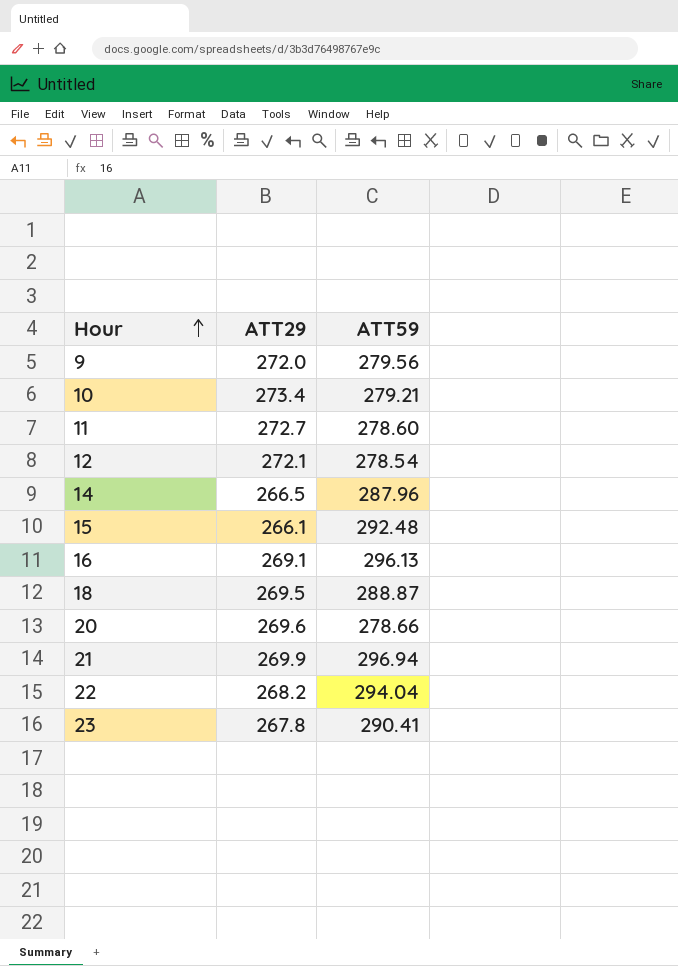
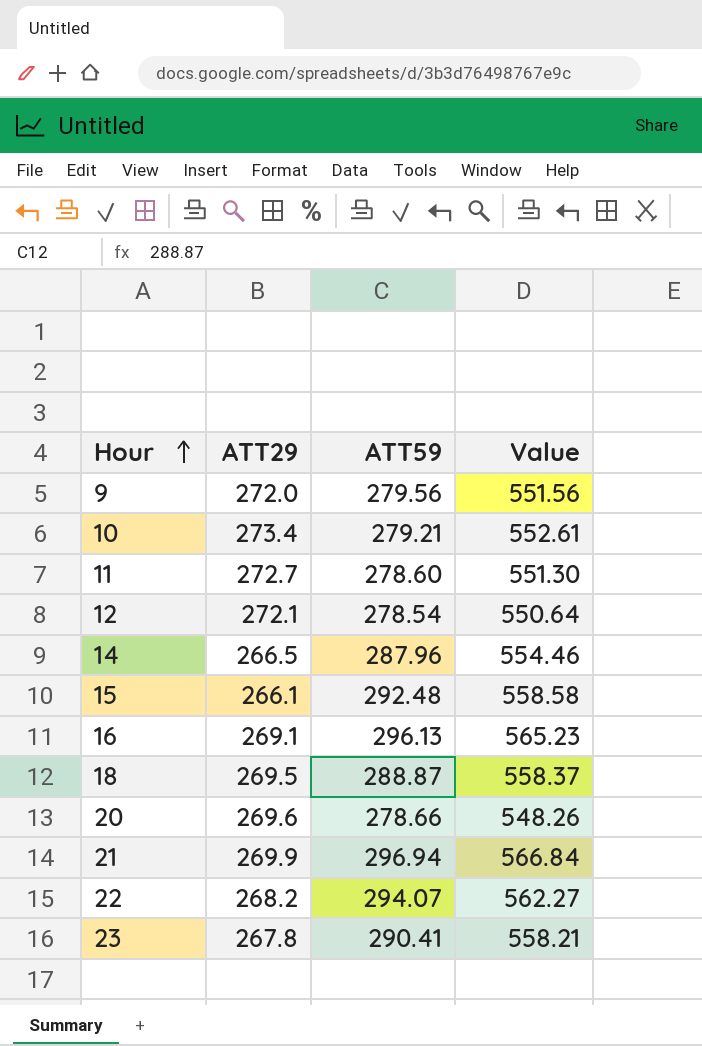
column Value | formula: none -> [ATT29] + [ATT59]
22 | ATT59: 294.04 -> 294.07

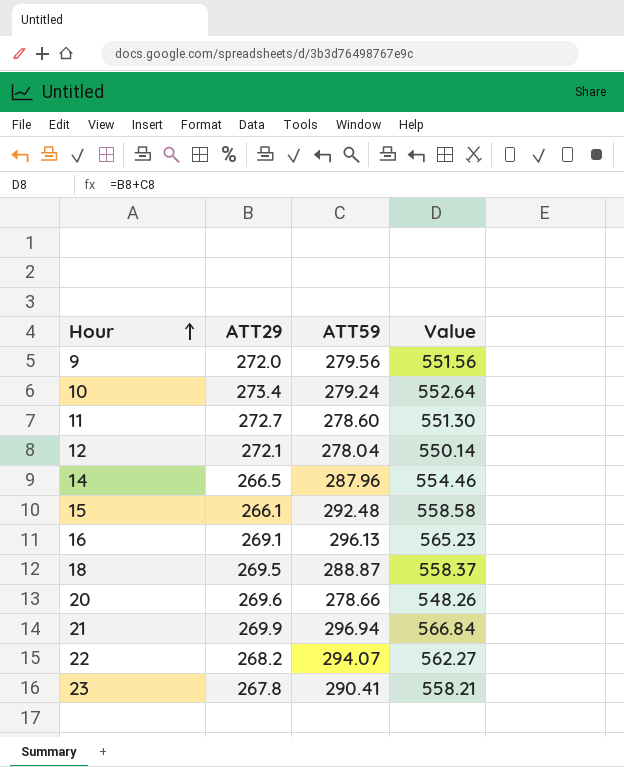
10 | ATT59: 279.21 -> 279.24
10 | Value: 552.61 -> 552.64
12 | ATT59: 278.54 -> 278.04
12 | Value: 550.64 -> 550.14

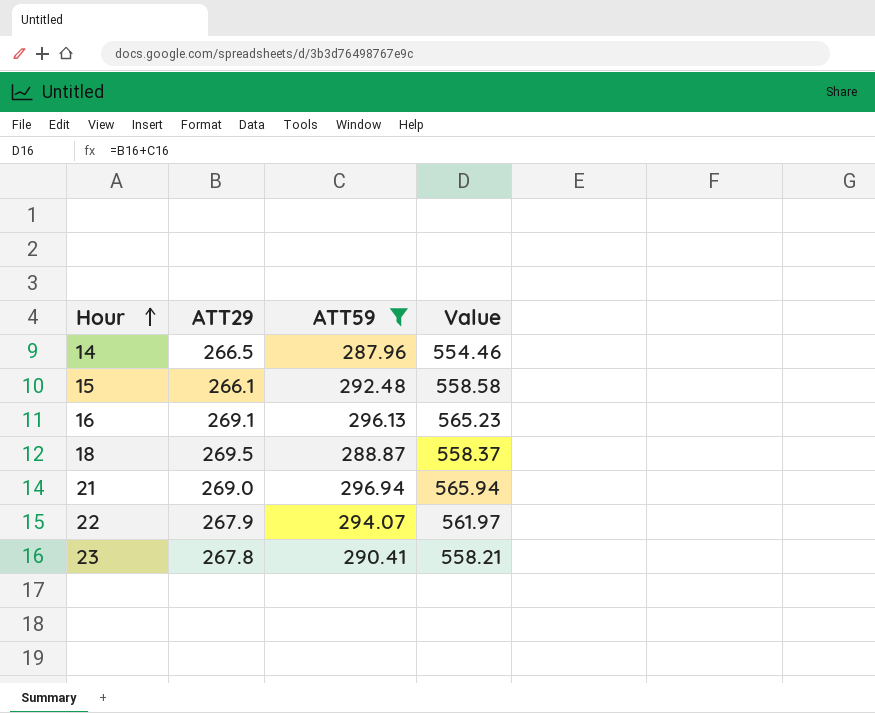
filter: none -> ATT59 >= 287.96
21 | ATT29: 269.9 -> 269.0
21 | Value: 566.84 -> 565.94
22 | ATT29: 268.2 -> 267.9
22 | Value: 562.27 -> 561.97

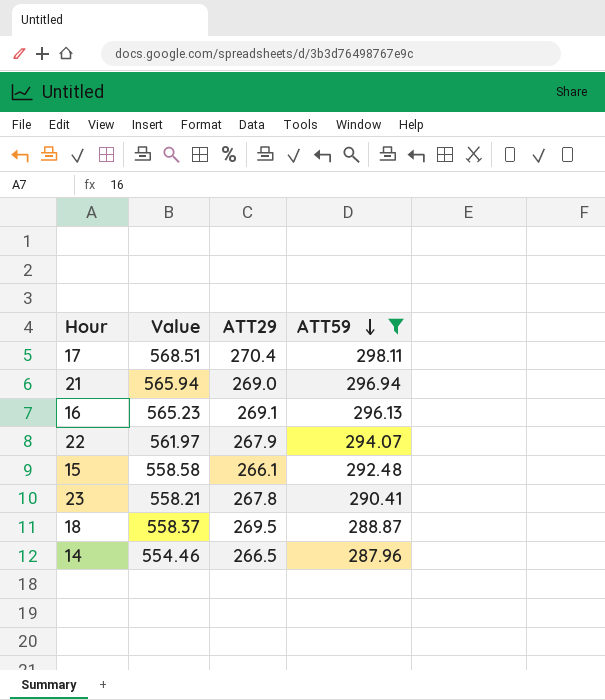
row order: Hour ascending -> ATT59 descending
column Value | position: 4 -> 2
row 17: none -> 568.51 | 270.4 | 298.11

